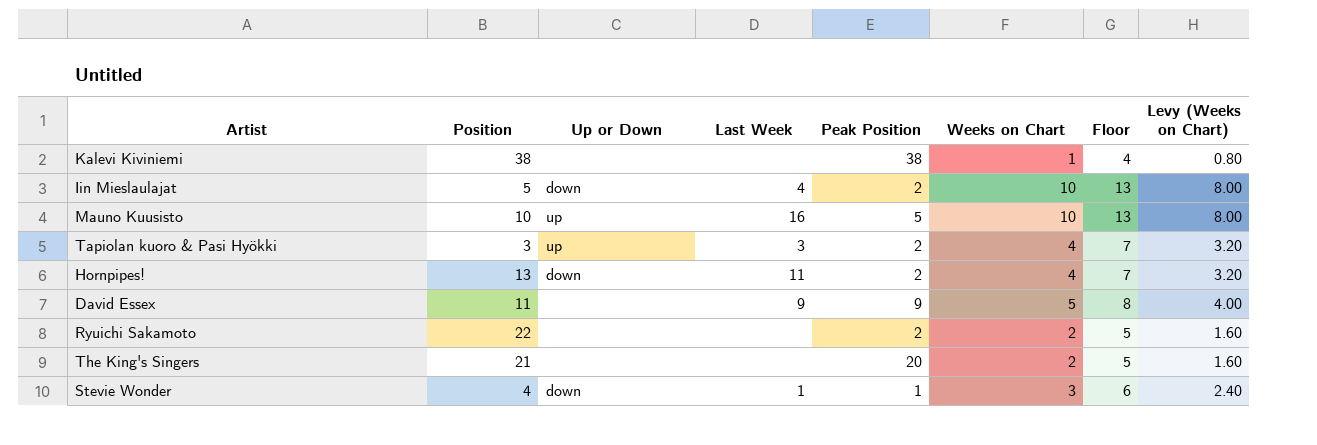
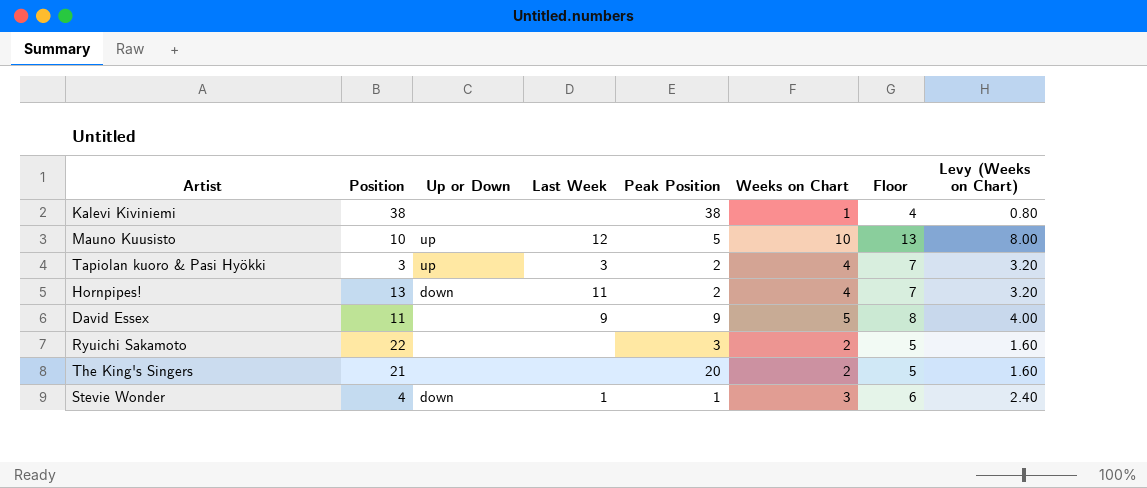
row Iin Mieslaulajat: 5 | down | 4 | 2 | 10 | 13 | 8.00 -> none
Mauno Kuusisto | Last Week: 16 -> 12
Ryuichi Sakamoto | Peak Position: 2 -> 3

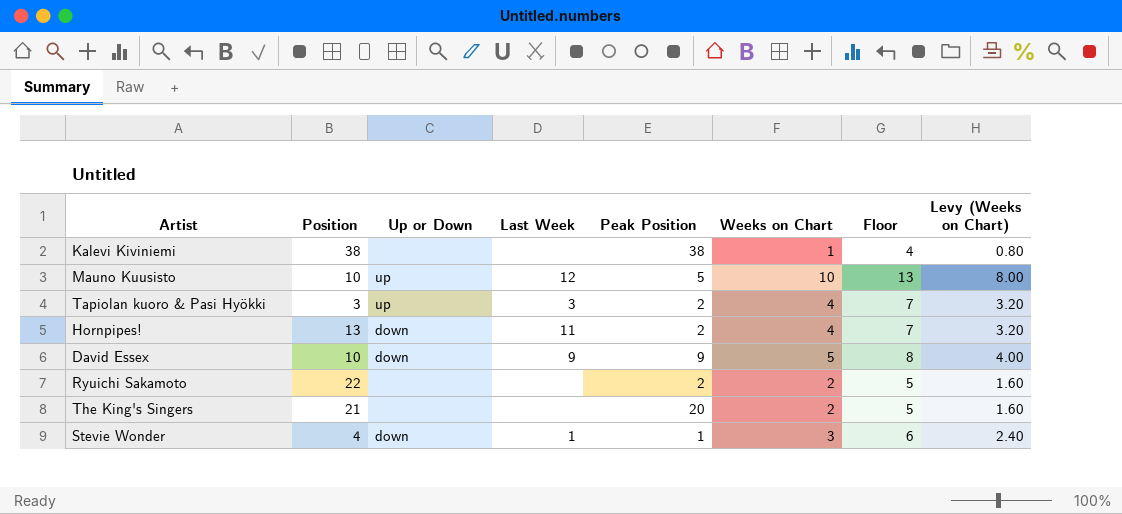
David Essex | Position: 11 -> 10
David Essex | Up or Down: none -> down
Ryuichi Sakamoto | Peak Position: 3 -> 2

